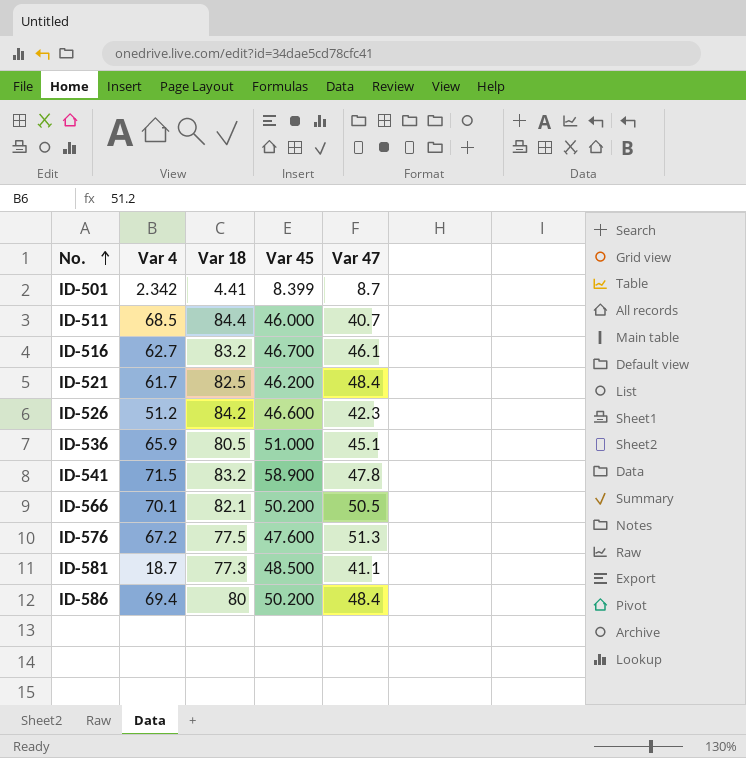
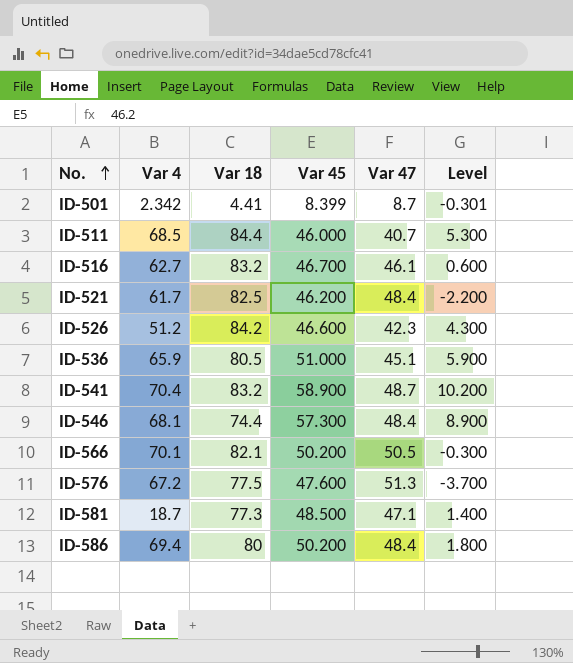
column Level | formula: none -> [Var 45] - [Var 47]
ID-541 | Var 4: 71.5 -> 70.4
ID-541 | Var 47: 47.8 -> 48.7
row ID-546: none -> 68.1 | 74.4 | 57.300 | 48.4 | 8.900
ID-581 | Var 47: 41.1 -> 47.1

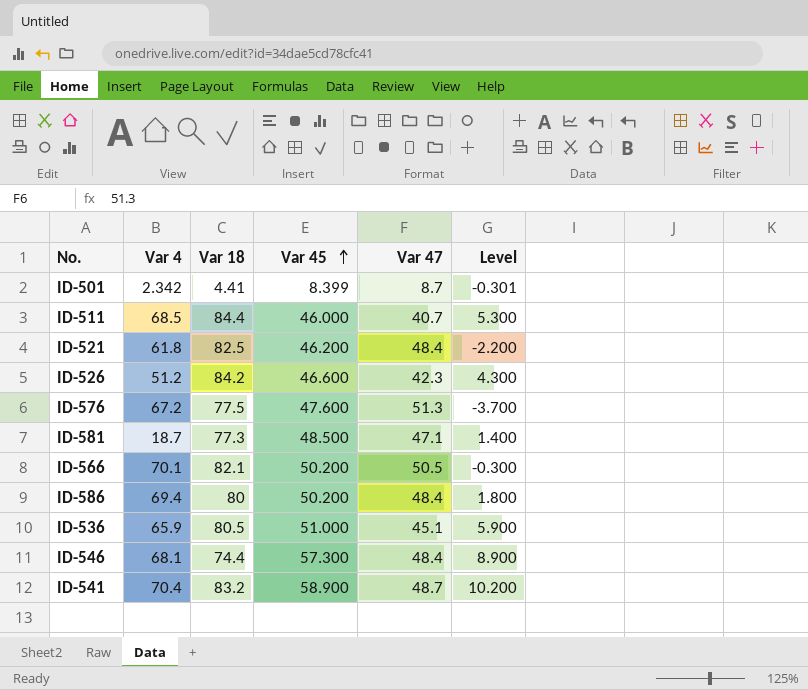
row order: No. ascending -> Var 45 ascending
row ID-516: 62.7 | 83.2 | 46.700 | 46.1 | 0.600 -> none
ID-521 | Var 4: 61.7 -> 61.8

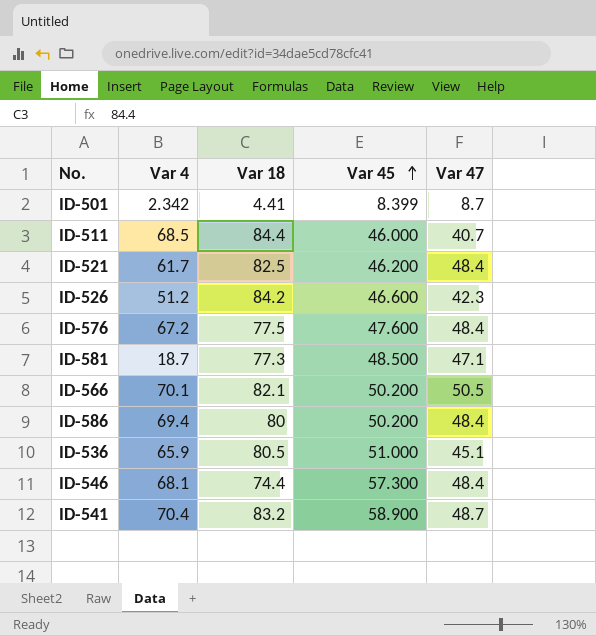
column Level | formula: [Var 45] - [Var 47] -> none
ID-521 | Var 4: 61.8 -> 61.7
ID-576 | Var 47: 51.3 -> 48.4

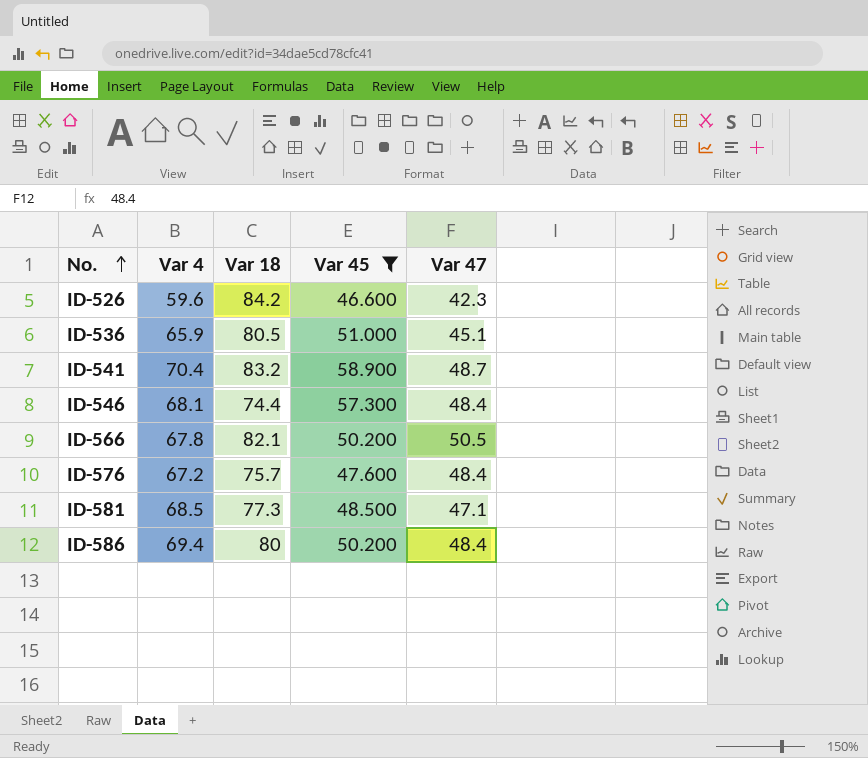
filter: none -> Var 45 >= 46.600
row order: Var 45 ascending -> No. ascending
ID-526 | Var 4: 51.2 -> 59.6
ID-566 | Var 4: 70.1 -> 67.8
ID-576 | Var 18: 77.5 -> 75.7
ID-581 | Var 4: 18.7 -> 68.5

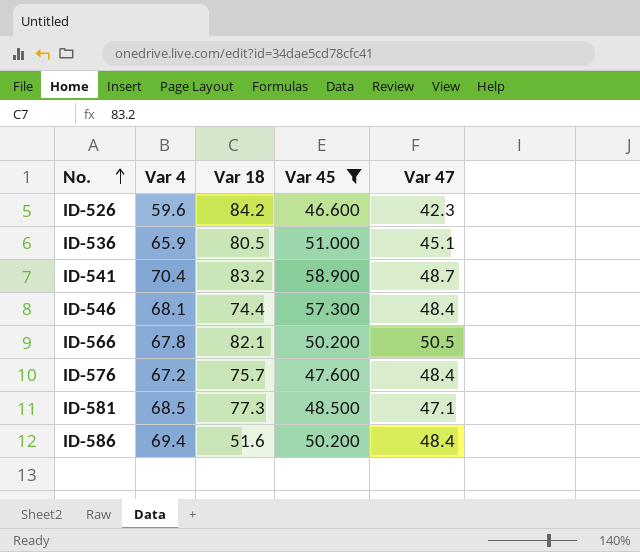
ID-586 | Var 18: 80 -> 51.6

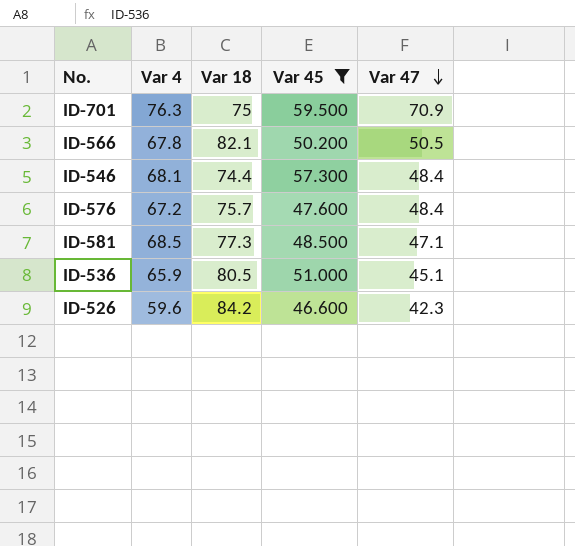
row order: No. ascending -> Var 47 descending
row ID-541: 70.4 | 83.2 | 58.900 | 48.7 -> none
row ID-586: 69.4 | 51.6 | 50.200 | 48.4 -> none
row ID-701: none -> 76.3 | 75 | 59.500 | 70.9

